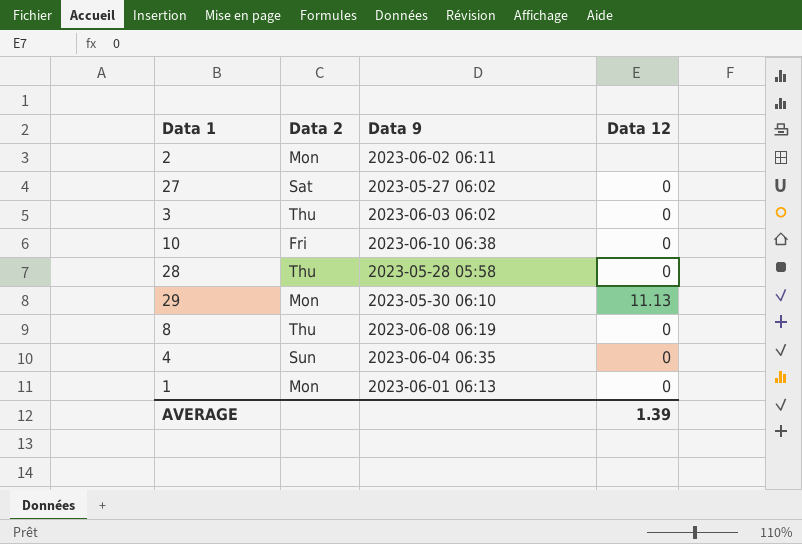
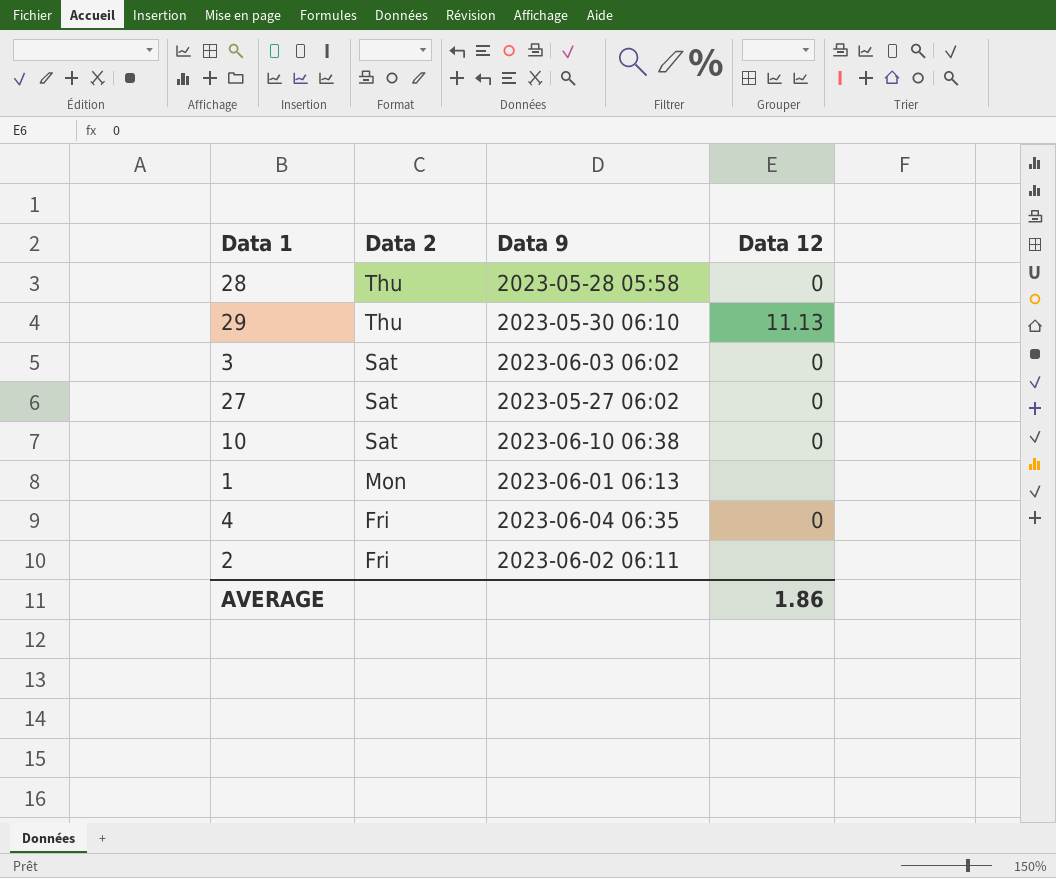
row order: none -> Data 2 descending
row 8: Thu | 2023-06-08 06:19 | 0 -> none
29 | Data 2: Mon -> Thu
3 | Data 2: Thu -> Sat
10 | Data 2: Fri -> Sat
1 | Data 12: 0 -> none
4 | Data 2: Sun -> Fri
2 | Data 2: Mon -> Fri
AVERAGE | Data 12: 1.39 -> 1.86

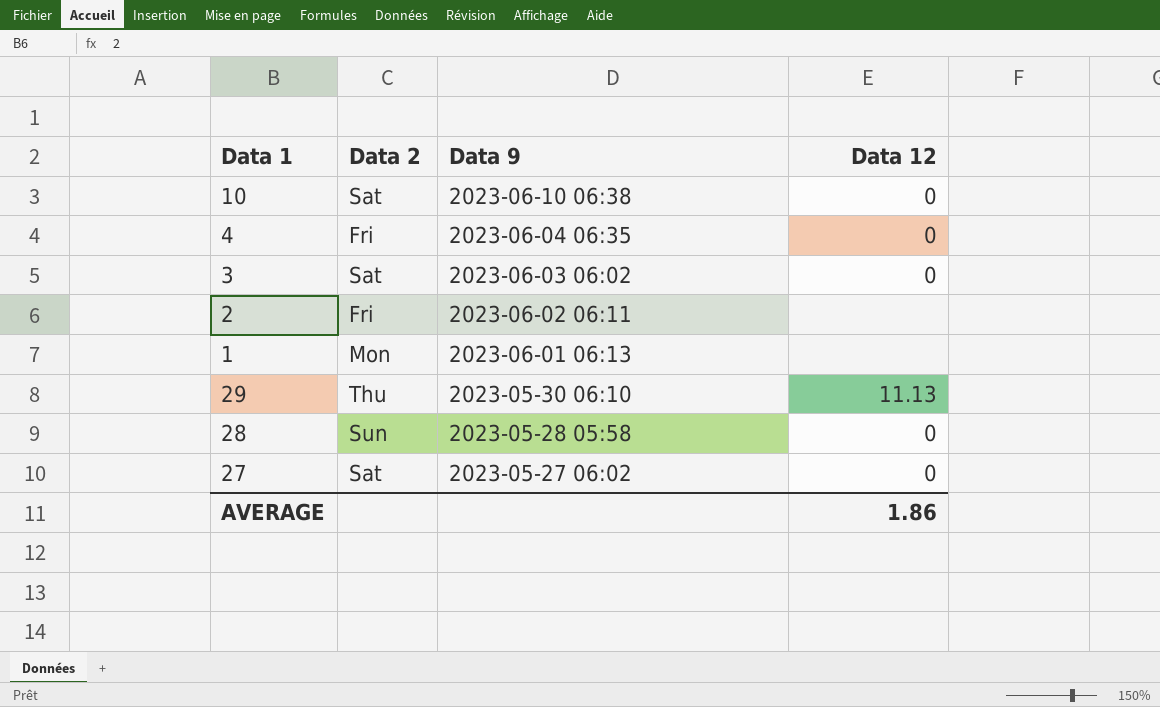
row order: Data 2 descending -> Data 9 descending
28 | Data 2: Thu -> Sun

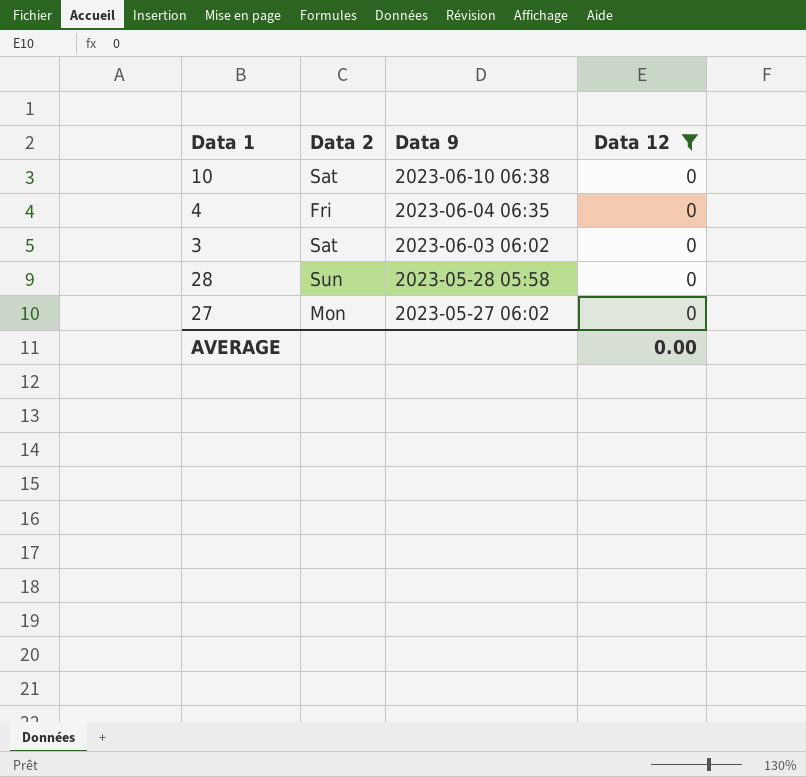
filter: none -> Data 12 = 0
27 | Data 2: Sat -> Mon
AVERAGE | Data 12: 1.86 -> 0.00

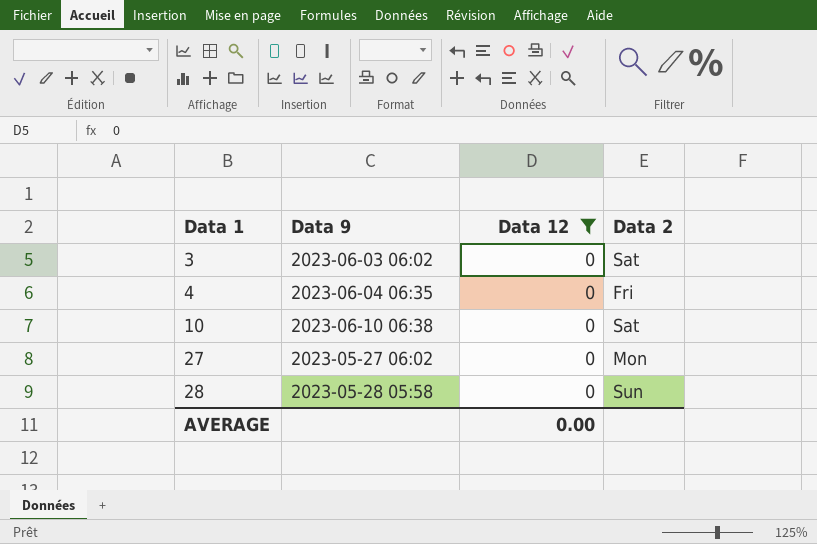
row order: Data 9 descending -> Data 1 ascending
column Data 2 | position: 2 -> 4

